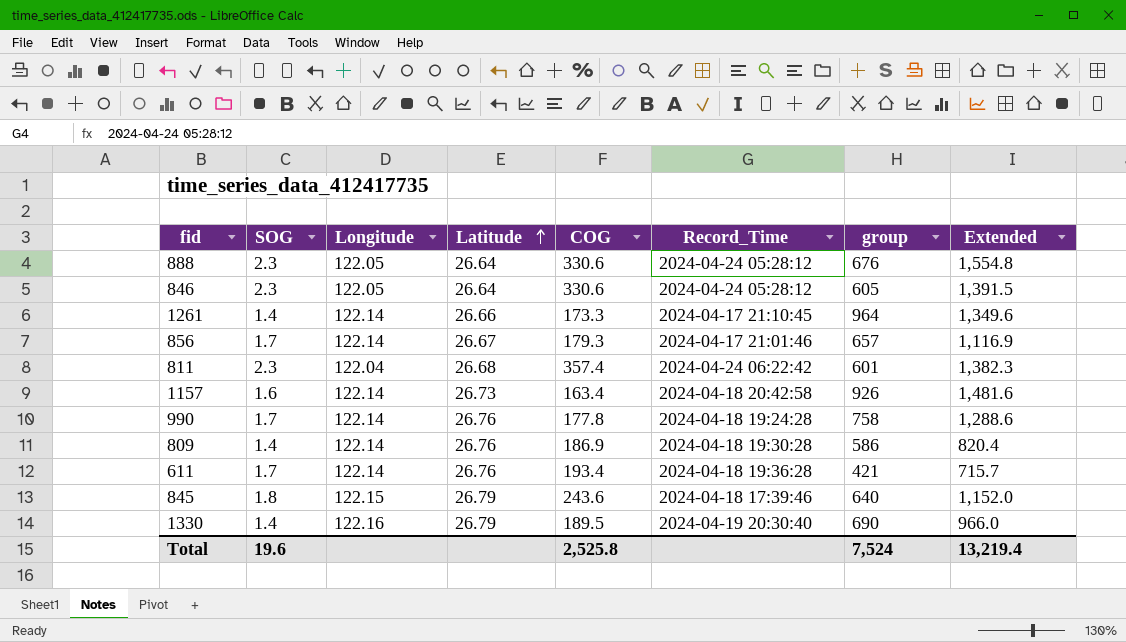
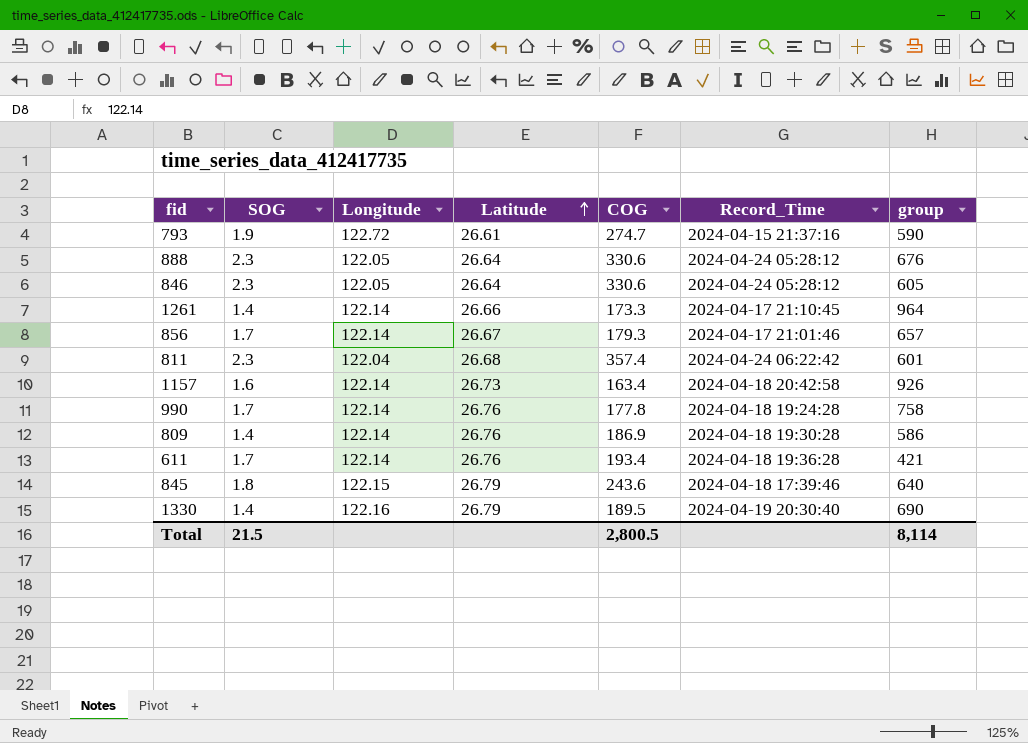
column Extended | formula: [SOG] * [group] -> none
row 793: none -> 1.9 | 122.72 | 26.61 | 274.7 | 2024-04-15 21:37:16 | 590
Total | SOG: 19.6 -> 21.5
Total | COG: 2,525.8 -> 2,800.5
Total | group: 7,524 -> 8,114

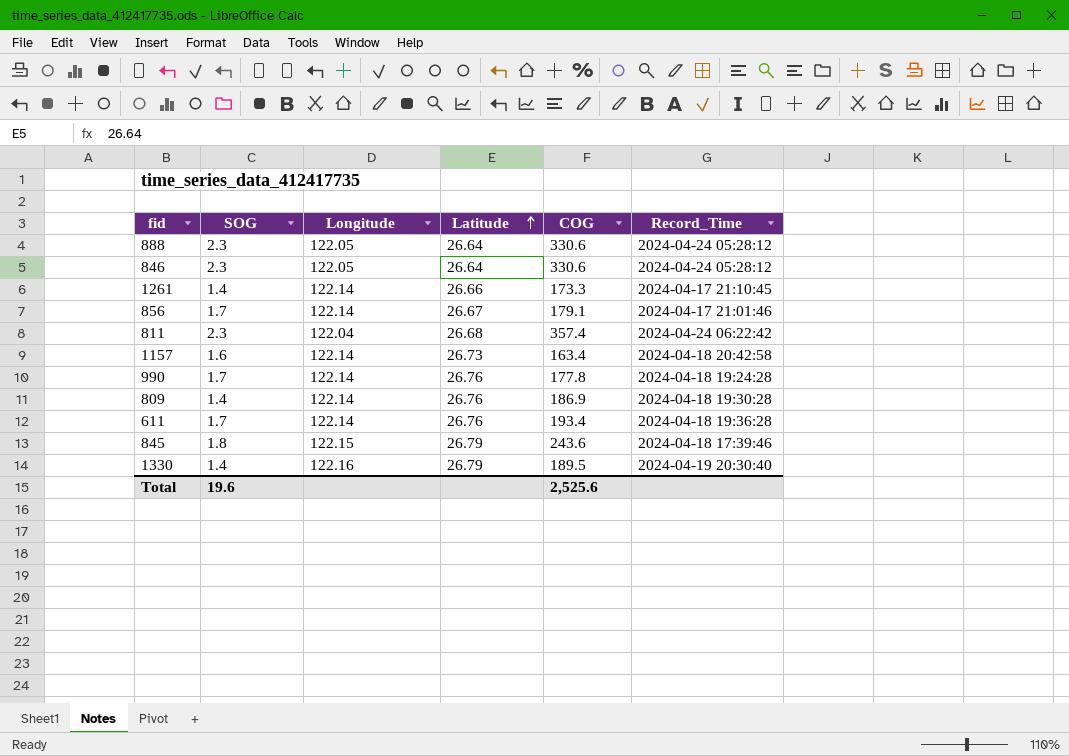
column group | position: 7 -> none
row 793: 1.9 | 122.72 | 26.61 | 274.7 | 2024-04-15 21:37:16 | 590 -> none
856 | COG: 179.3 -> 179.1
Total | SOG: 21.5 -> 19.6
Total | COG: 2,800.5 -> 2,525.6

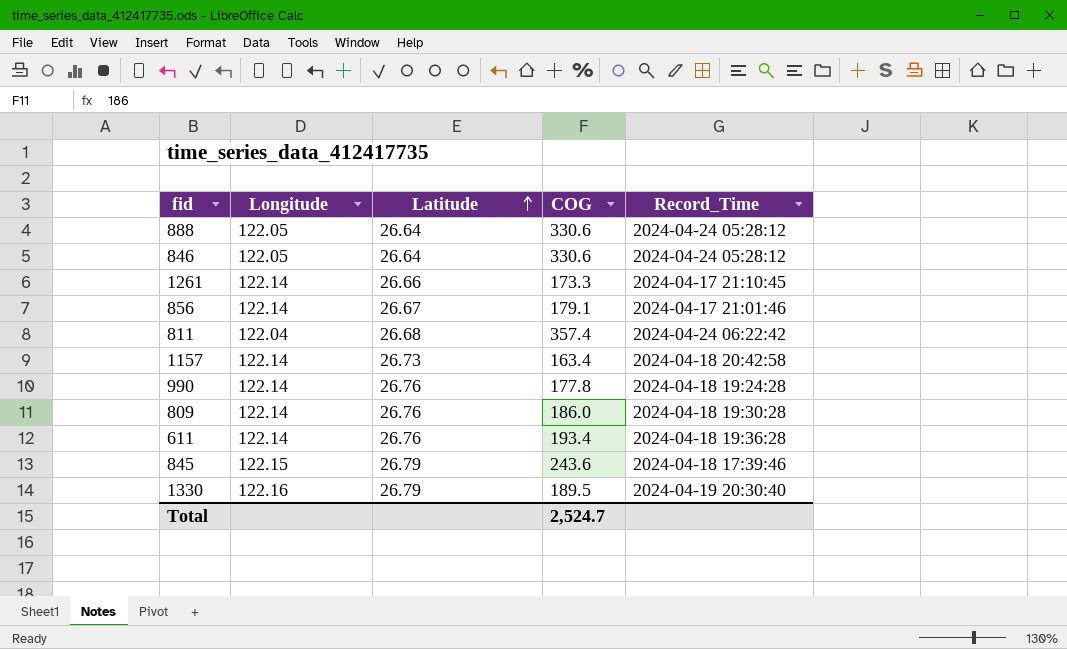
column SOG | position: 2 -> none
809 | COG: 186.9 -> 186.0
Total | COG: 2,525.6 -> 2,524.7

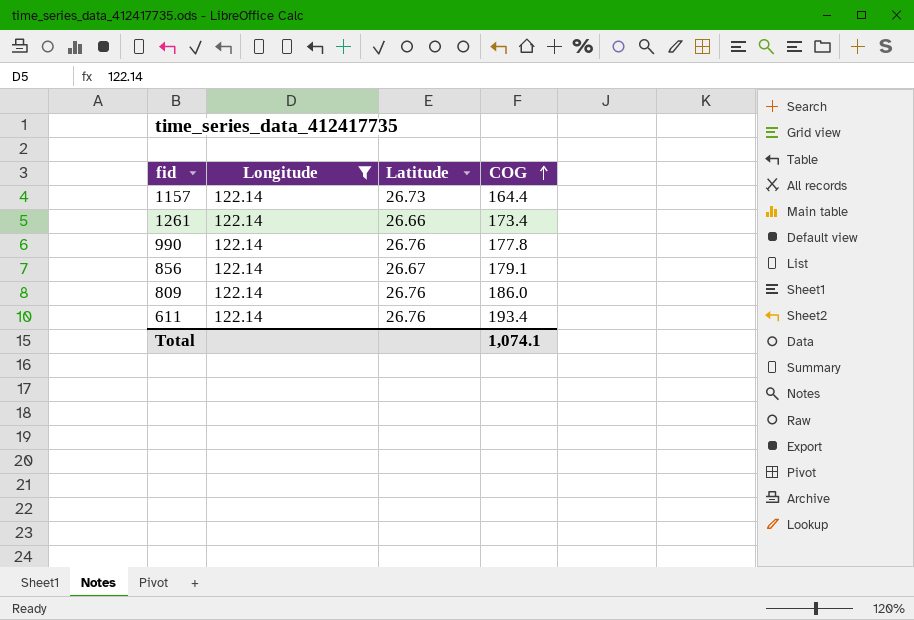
filter: none -> Longitude = 122.14
row order: Latitude ascending -> COG ascending
column Record_Time | position: 5 -> none
1157 | COG: 163.4 -> 164.4
1261 | COG: 173.3 -> 173.4
Total | COG: 2,524.7 -> 1,074.1

